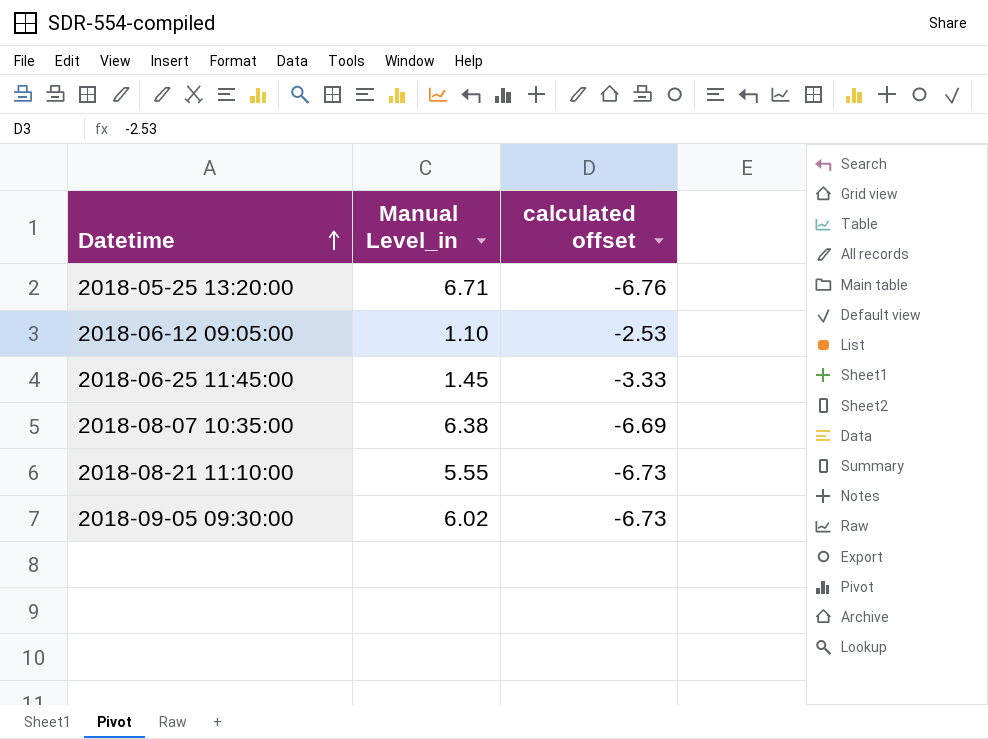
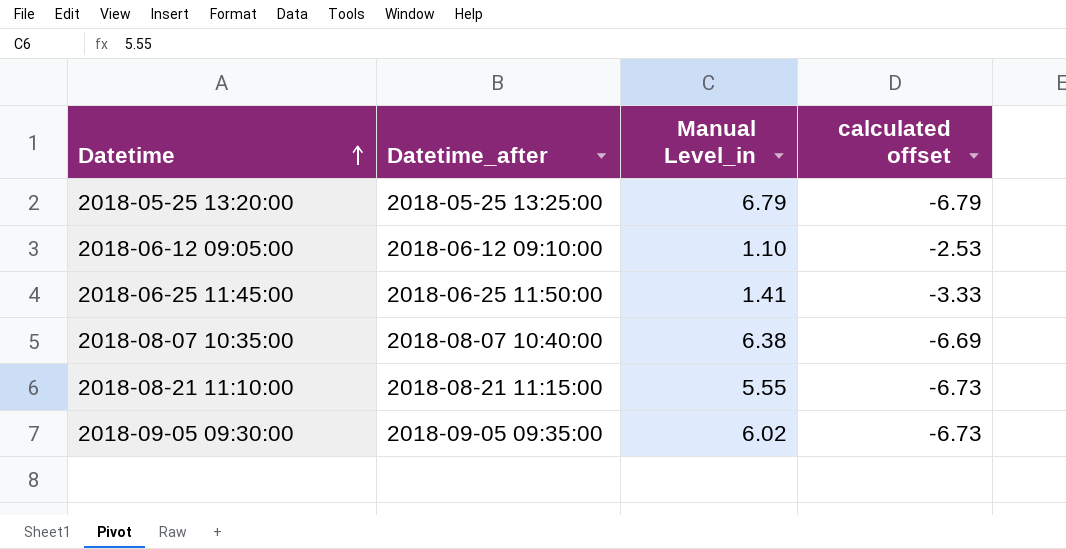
column Datetime_after | position: none -> 2
2018-05-25 13:20:00 | Manual Level_in: 6.71 -> 6.79
2018-05-25 13:20:00 | calculated offset: -6.76 -> -6.79
2018-06-25 11:45:00 | Manual Level_in: 1.45 -> 1.41

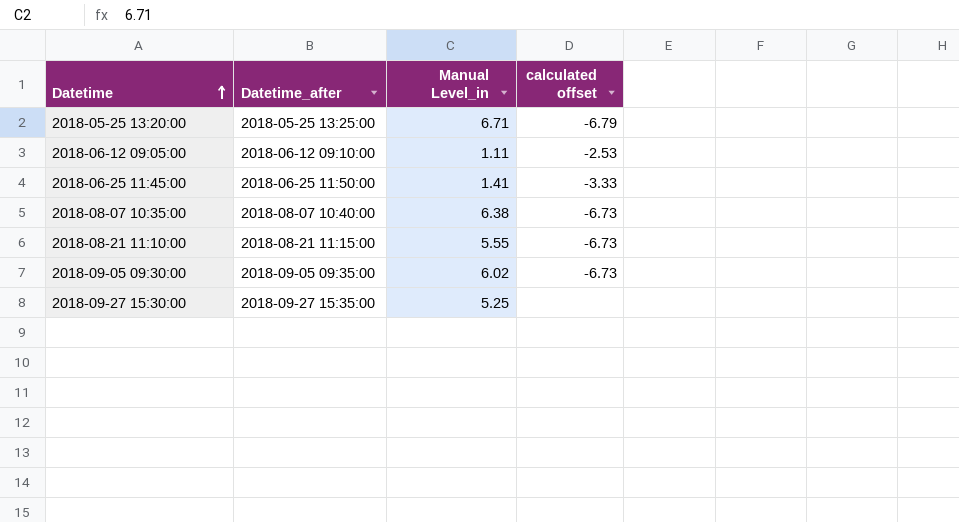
2018-05-25 13:20:00 | Manual Level_in: 6.79 -> 6.71
2018-06-12 09:05:00 | Manual Level_in: 1.10 -> 1.11
2018-08-07 10:35:00 | calculated offset: -6.69 -> -6.73
row 2018-09-27 15:30:00: none -> 2018-09-27 15:35:00 | 5.25 | none

